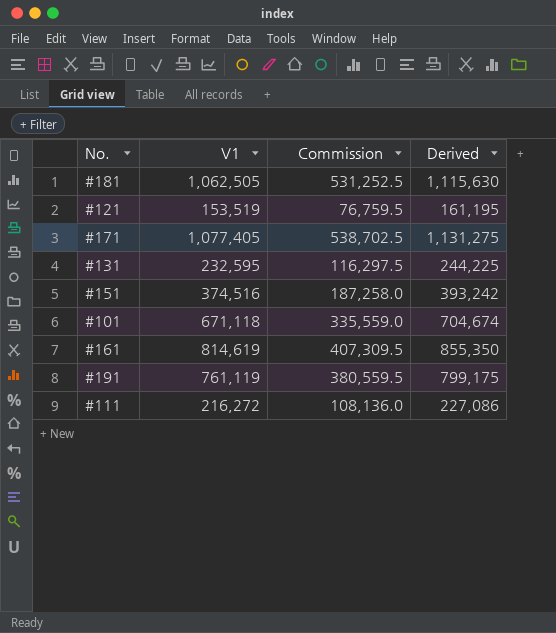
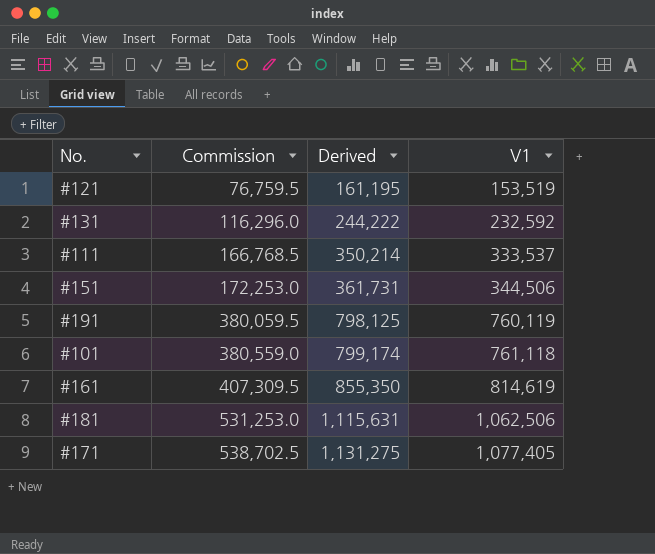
row order: none -> Commission ascending
column V1 | position: 2 -> 4
#131 | Commission: 116,297.5 -> 116,296.0
#131 | Derived: 244,225 -> 244,222
#131 | V1: 232,595 -> 232,592
#111 | Commission: 108,136.0 -> 166,768.5
#111 | Derived: 227,086 -> 350,214
#111 | V1: 216,272 -> 333,537
#151 | Commission: 187,258.0 -> 172,253.0
#151 | Derived: 393,242 -> 361,731
#151 | V1: 374,516 -> 344,506
#191 | Commission: 380,559.5 -> 380,059.5
#191 | Derived: 799,175 -> 798,125
#191 | V1: 761,119 -> 760,119
#101 | Commission: 335,559.0 -> 380,559.0
#101 | Derived: 704,674 -> 799,174
#101 | V1: 671,118 -> 761,118
#181 | Commission: 531,252.5 -> 531,253.0
#181 | Derived: 1,115,630 -> 1,115,631
#181 | V1: 1,062,505 -> 1,062,506

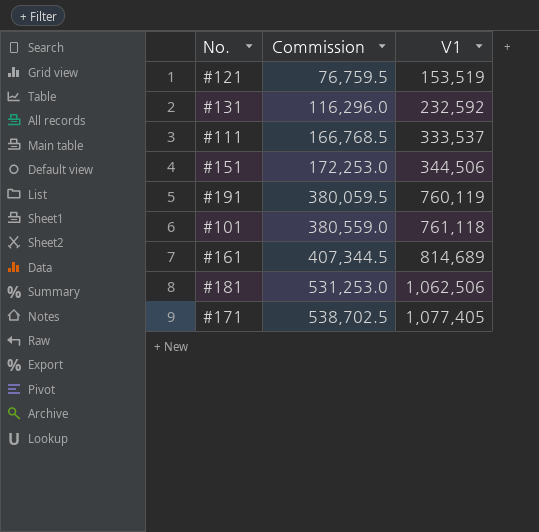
column Derived | formula: [V1] * 1.05 -> none
#161 | Commission: 407,309.5 -> 407,344.5
#161 | V1: 814,619 -> 814,689

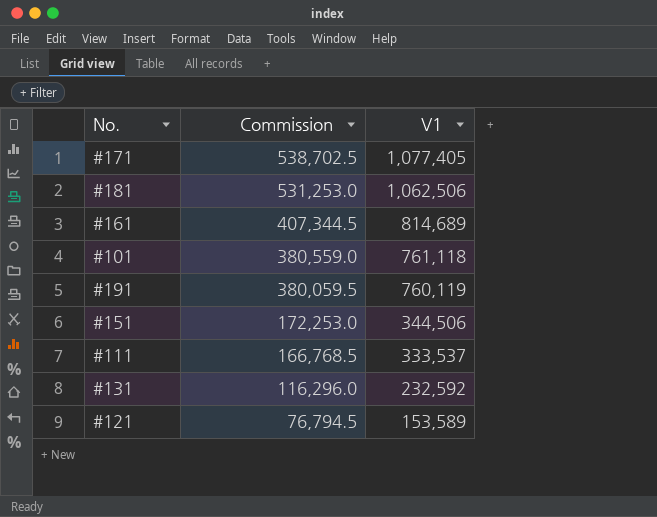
row order: Commission ascending -> Commission descending
#121 | Commission: 76,759.5 -> 76,794.5
#121 | V1: 153,519 -> 153,589

